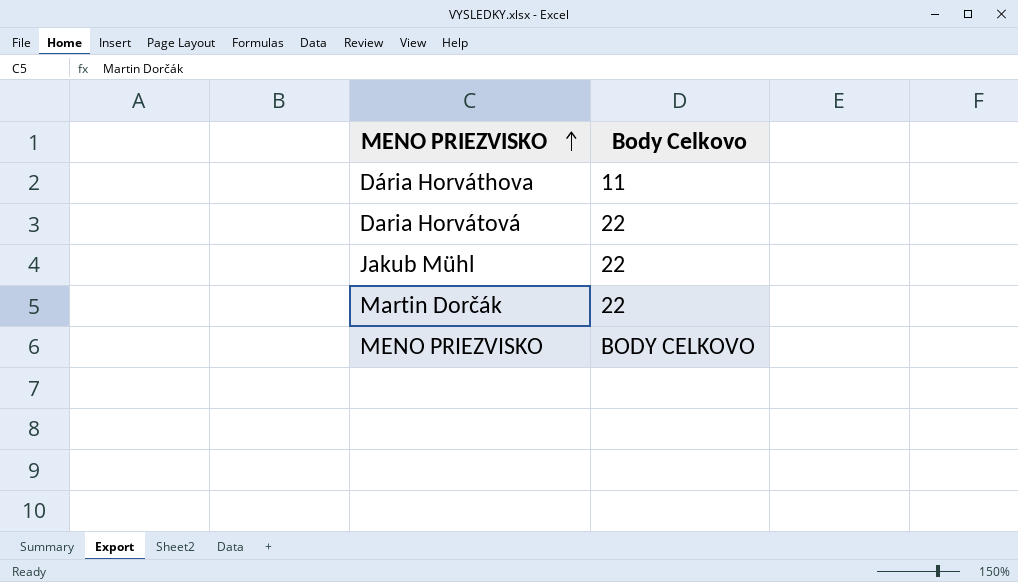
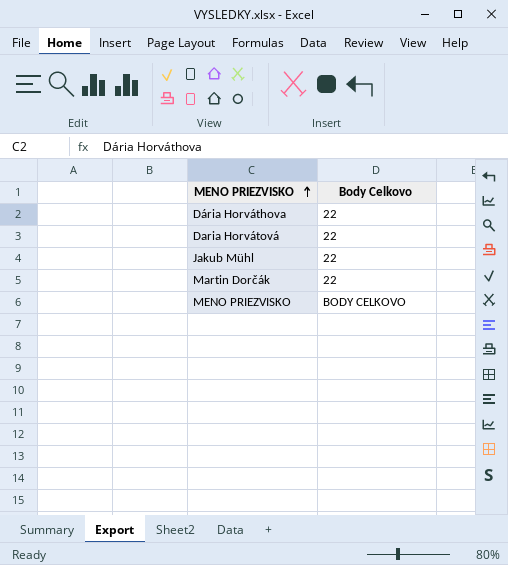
Dária Horváthova | Body Celkovo: 11 -> 22

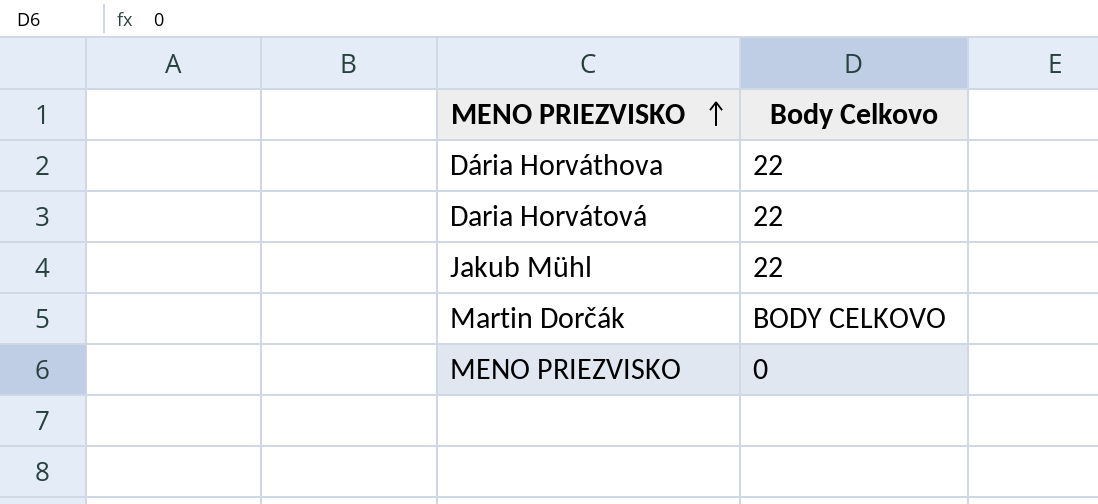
Martin Dorčák | Body Celkovo: 22 -> BODY CELKOVO
MENO PRIEZVISKO | Body Celkovo: BODY CELKOVO -> 0

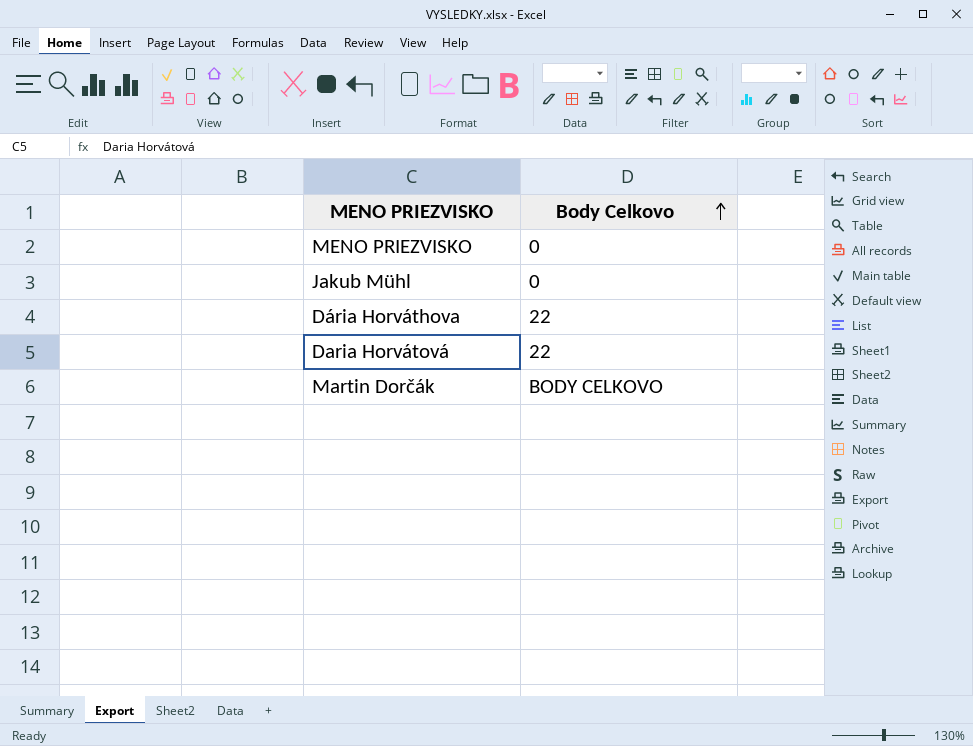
row order: MENO PRIEZVISKO ascending -> Body Celkovo ascending
Jakub Mühl | Body Celkovo: 22 -> 0

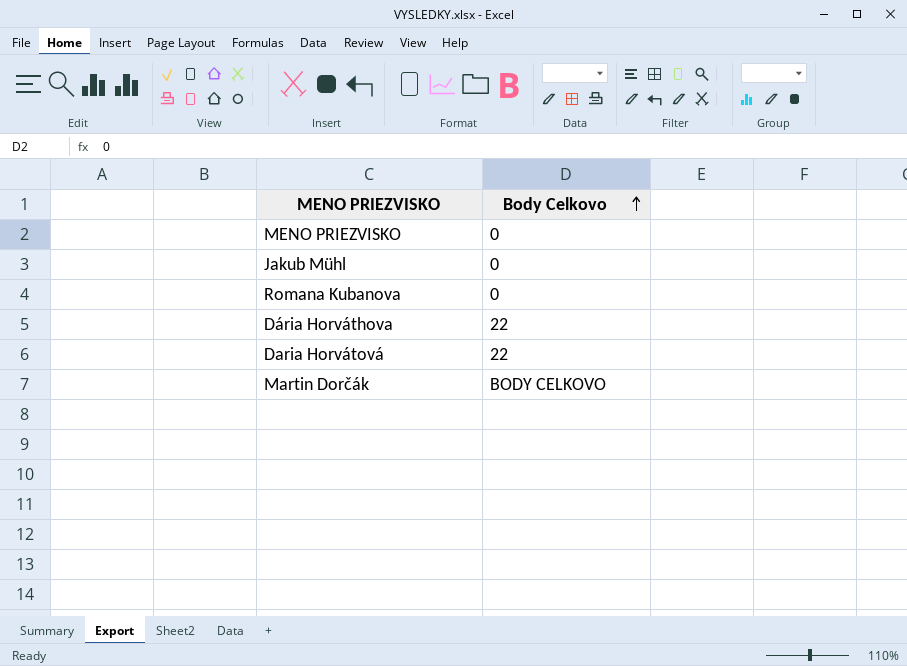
row Romana Kubanova: none -> 0

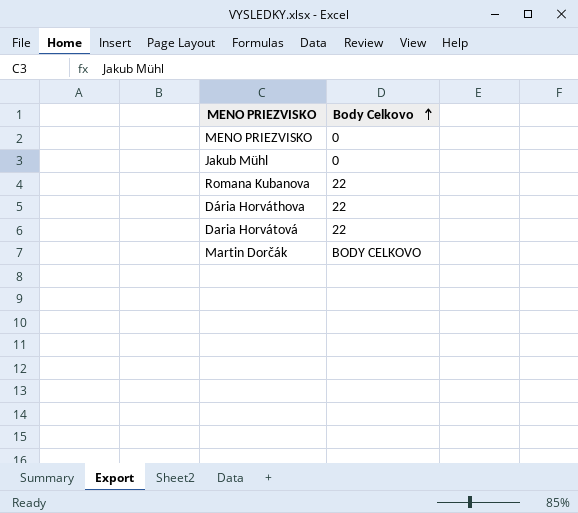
Romana Kubanova | Body Celkovo: 0 -> 22

